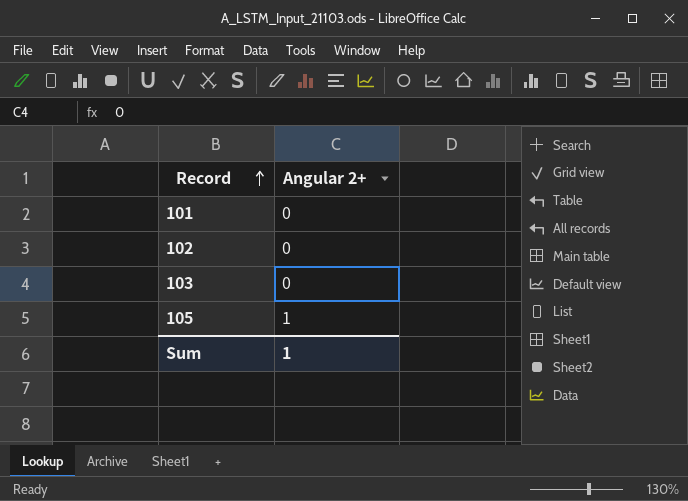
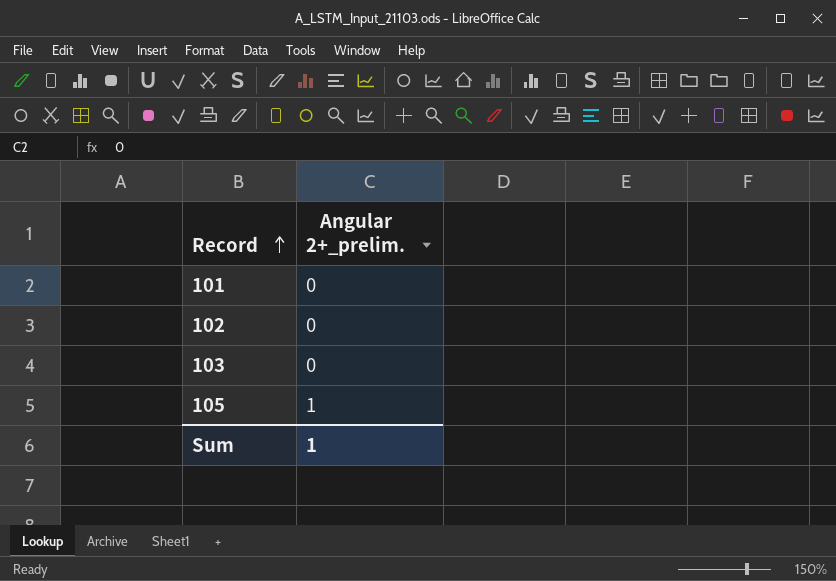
column name: Angular 2+ -> Angular 2+_prelim.

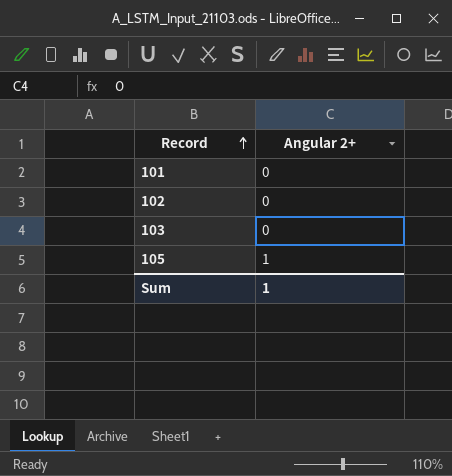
column name: Angular 2+_prelim. -> Angular 2+

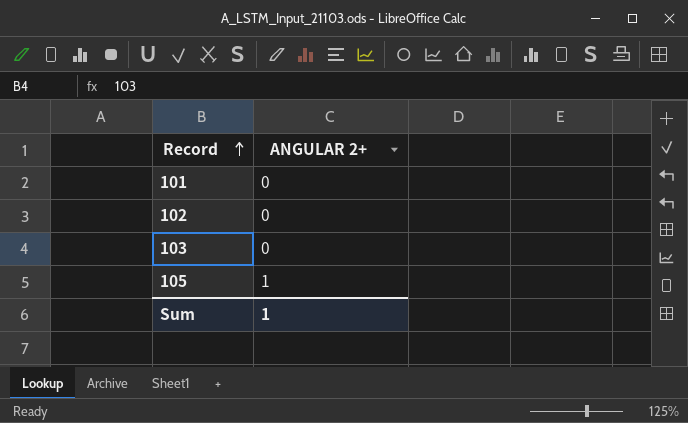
column name: Angular 2+ -> ANGULAR 2+

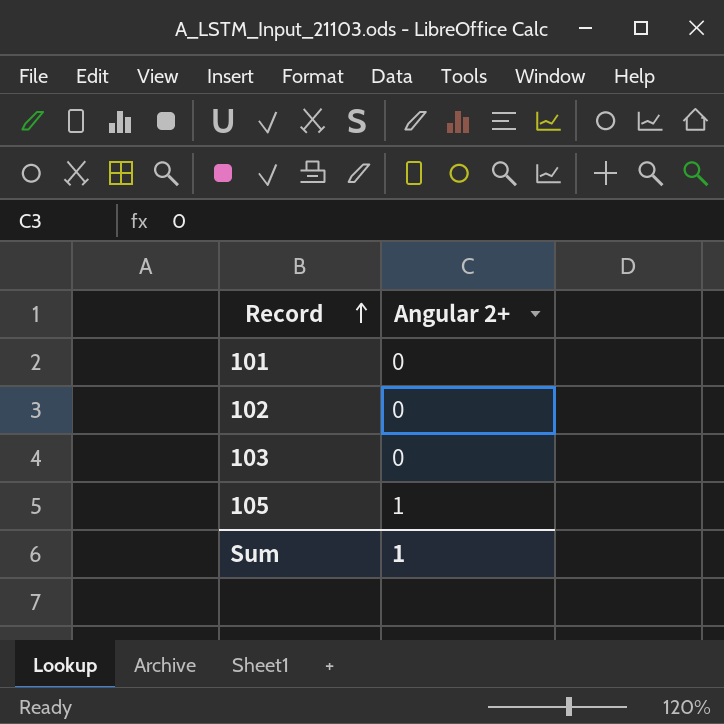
column name: ANGULAR 2+ -> Angular 2+

